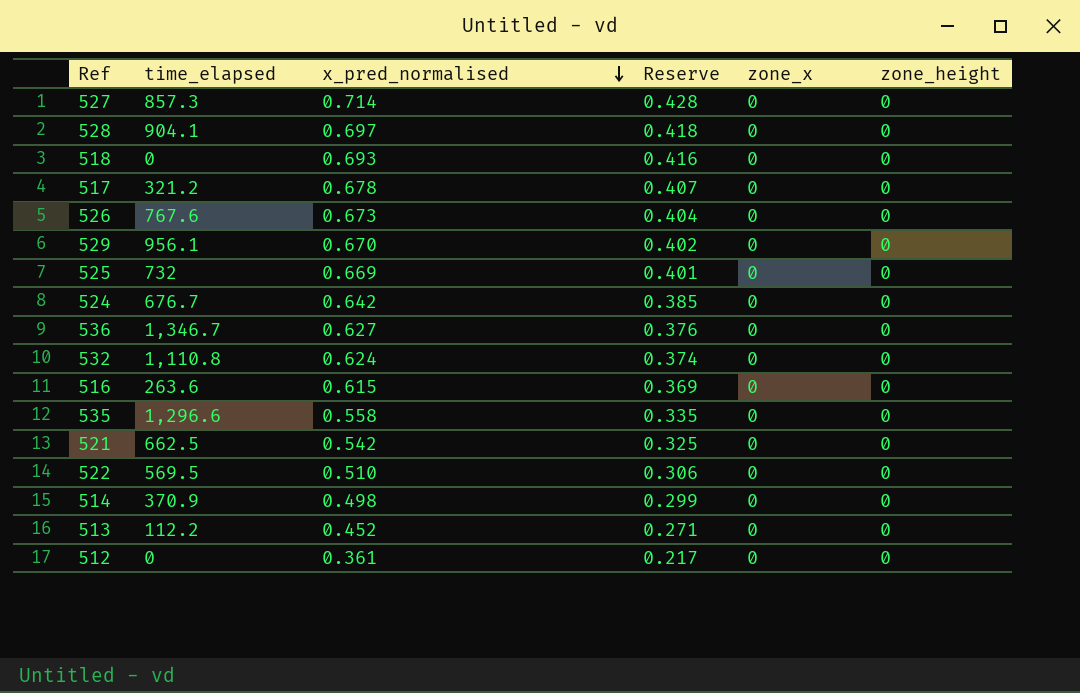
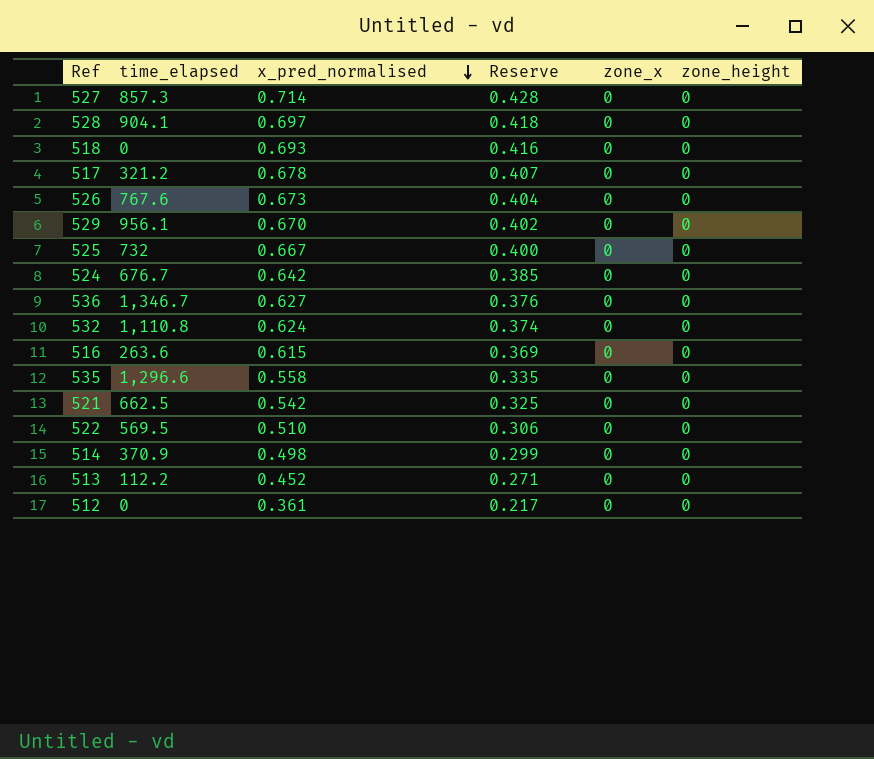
525 | x_pred_normalised: 0.669 -> 0.667
525 | Reserve: 0.401 -> 0.400

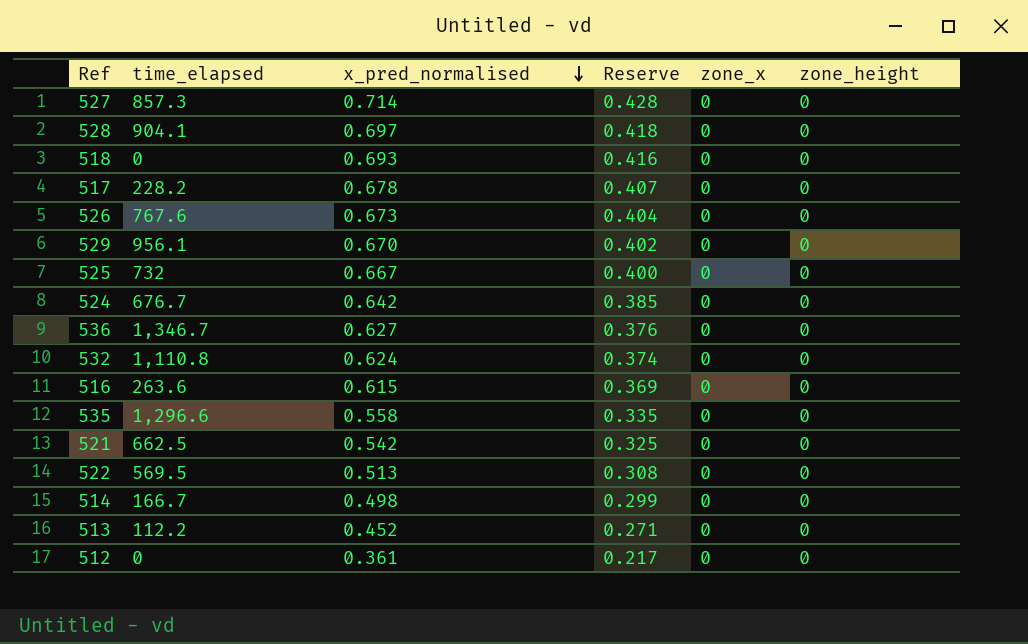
517 | time_elapsed: 321.2 -> 228.2
522 | x_pred_normalised: 0.510 -> 0.513
522 | Reserve: 0.306 -> 0.308
514 | time_elapsed: 370.9 -> 166.7

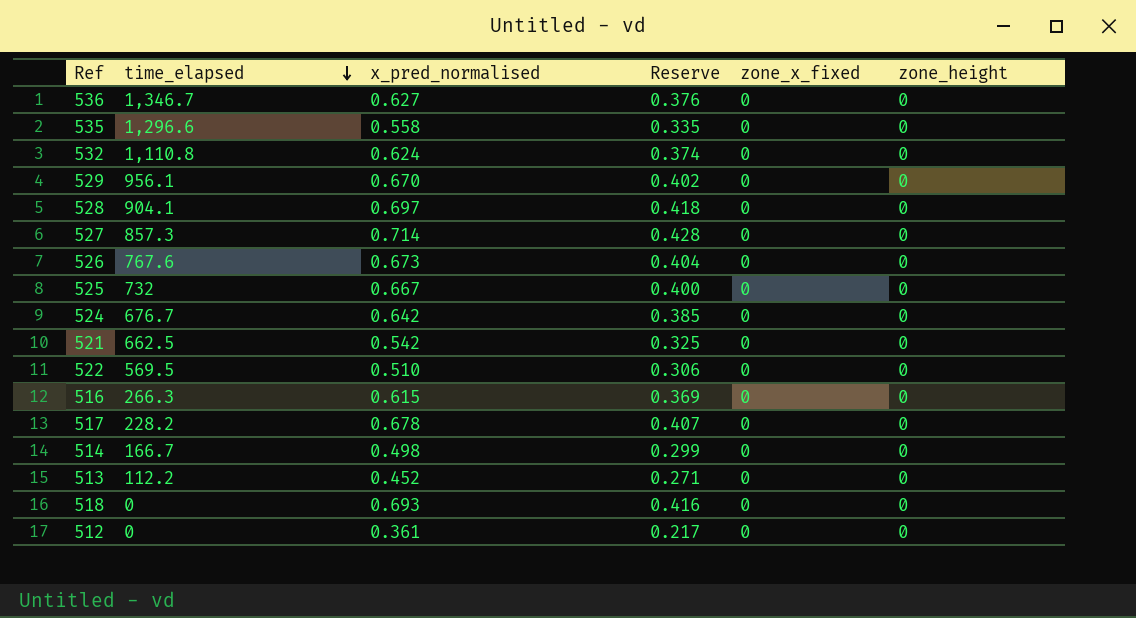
row order: x_pred_normalised descending -> time_elapsed descending
column name: zone_x -> zone_x_fixed
522 | x_pred_normalised: 0.513 -> 0.510
522 | Reserve: 0.308 -> 0.306
516 | time_elapsed: 263.6 -> 266.3

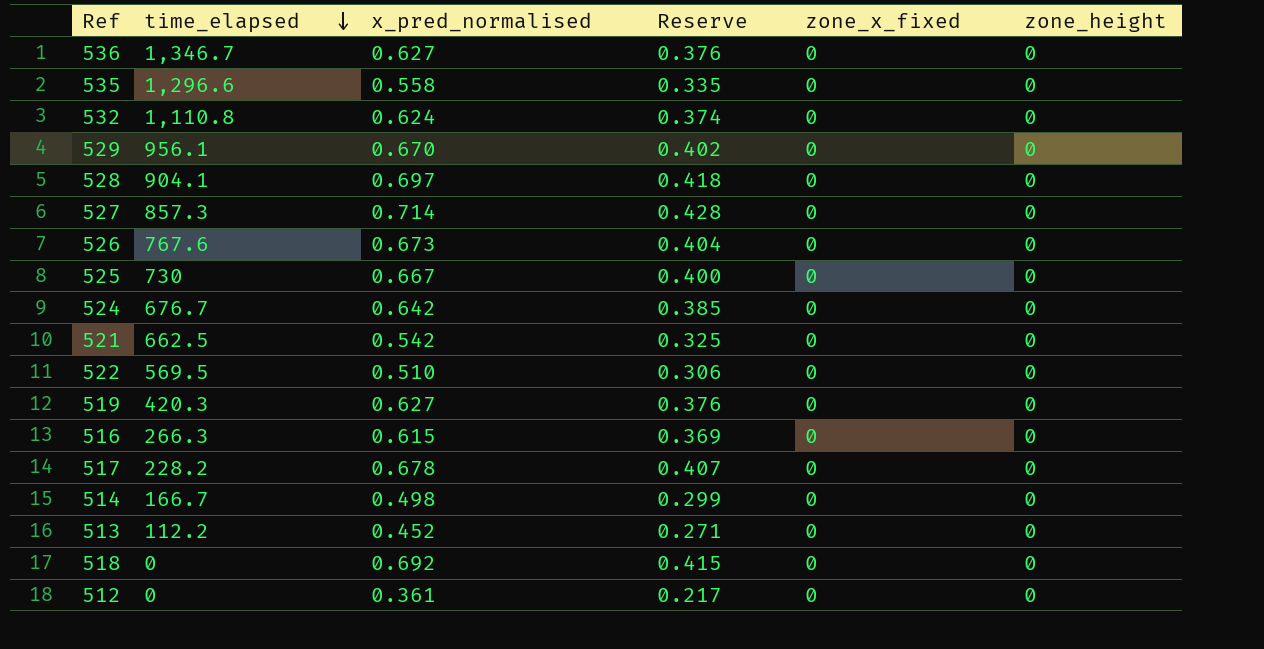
525 | time_elapsed: 732 -> 730
row 519: none -> 420.3 | 0.627 | 0.376 | 0 | 0
518 | x_pred_normalised: 0.693 -> 0.692
518 | Reserve: 0.416 -> 0.415

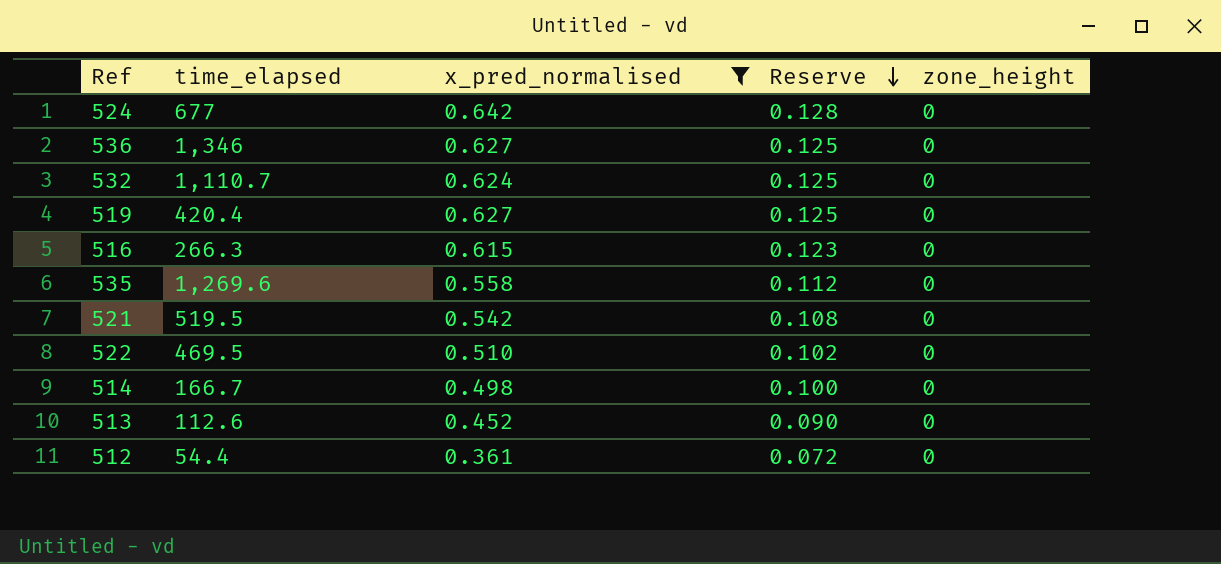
filter: none -> x_pred_normalised <= 0.642
row order: time_elapsed descending -> Reserve descending
column zone_x_fixed | position: 5 -> none
column Reserve | formula: [x_pred_normalised] * 0.6 -> [x_pred_normalised] * 0.2
524 | time_elapsed: 676.7 -> 677
536 | time_elapsed: 1,346.7 -> 1,346
532 | time_elapsed: 1,110.8 -> 1,110.7
519 | time_elapsed: 420.3 -> 420.4
535 | time_elapsed: 1,296.6 -> 1,269.6
521 | time_elapsed: 662.5 -> 519.5
522 | time_elapsed: 569.5 -> 469.5
513 | time_elapsed: 112.2 -> 112.6
512 | time_elapsed: 0 -> 54.4

